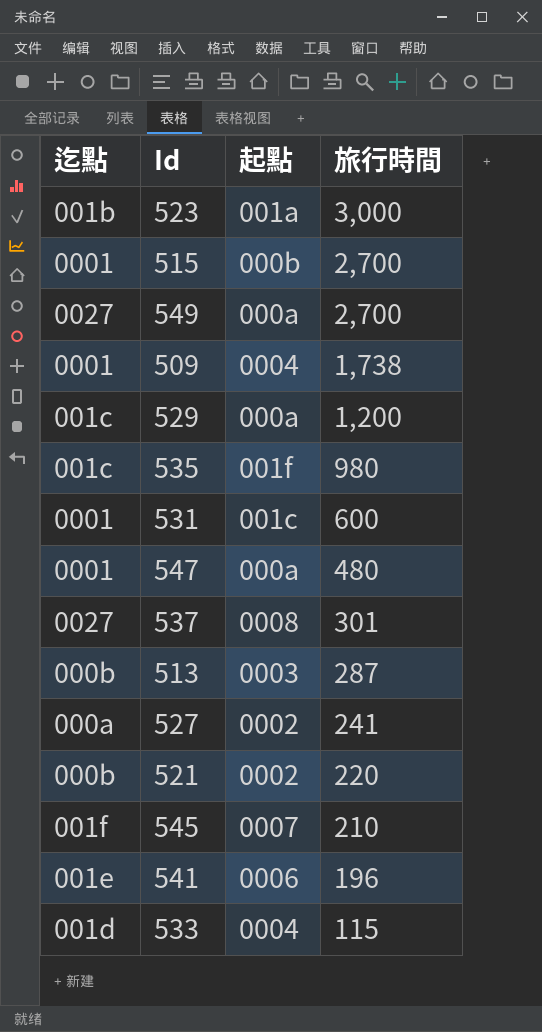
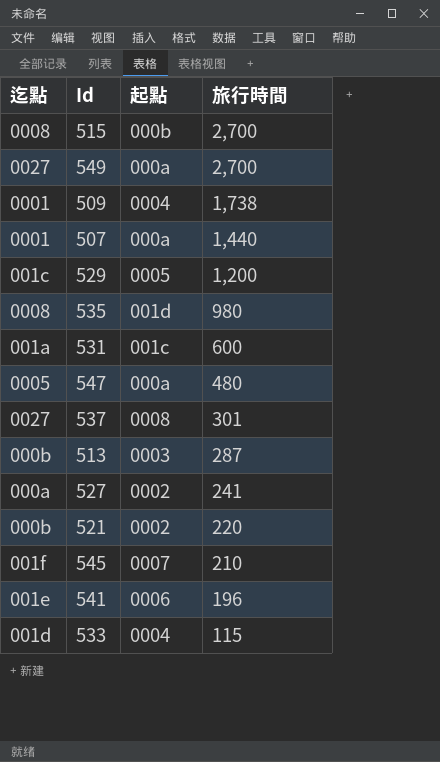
row 523: 001b | 001a | 3,000 -> none
515 | 迄點: 0001 -> 0008
row 507: none -> 0001 | 000a | 1,440
529 | 起點: 000a -> 0005
535 | 迄點: 001c -> 0008
535 | 起點: 001f -> 001d
531 | 迄點: 0001 -> 001a
547 | 迄點: 0001 -> 0005

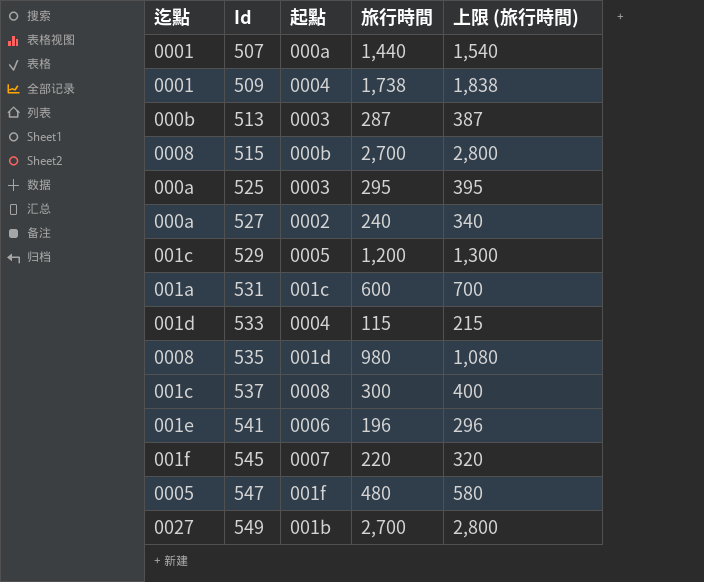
row order: 旅行時間 descending -> Id ascending
column 上限 (旅行時間) | formula: none -> [旅行時間] + 100
row 521: 000b | 0002 | 220 -> none
row 525: none -> 000a | 0003 | 295 | 395
527 | 旅行時間: 241 -> 240
537 | 迄點: 0027 -> 001c
537 | 旅行時間: 301 -> 300
545 | 旅行時間: 210 -> 220
547 | 起點: 000a -> 001f
549 | 起點: 000a -> 001b

